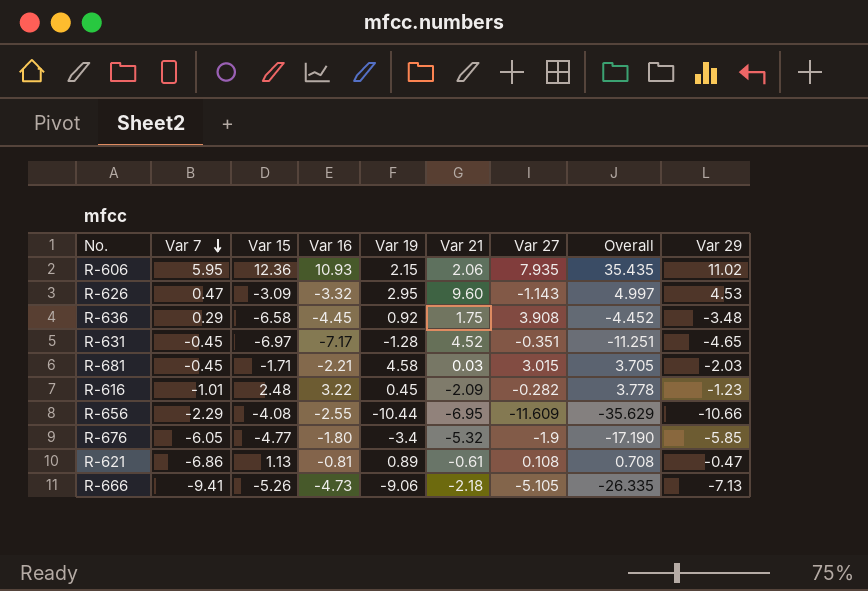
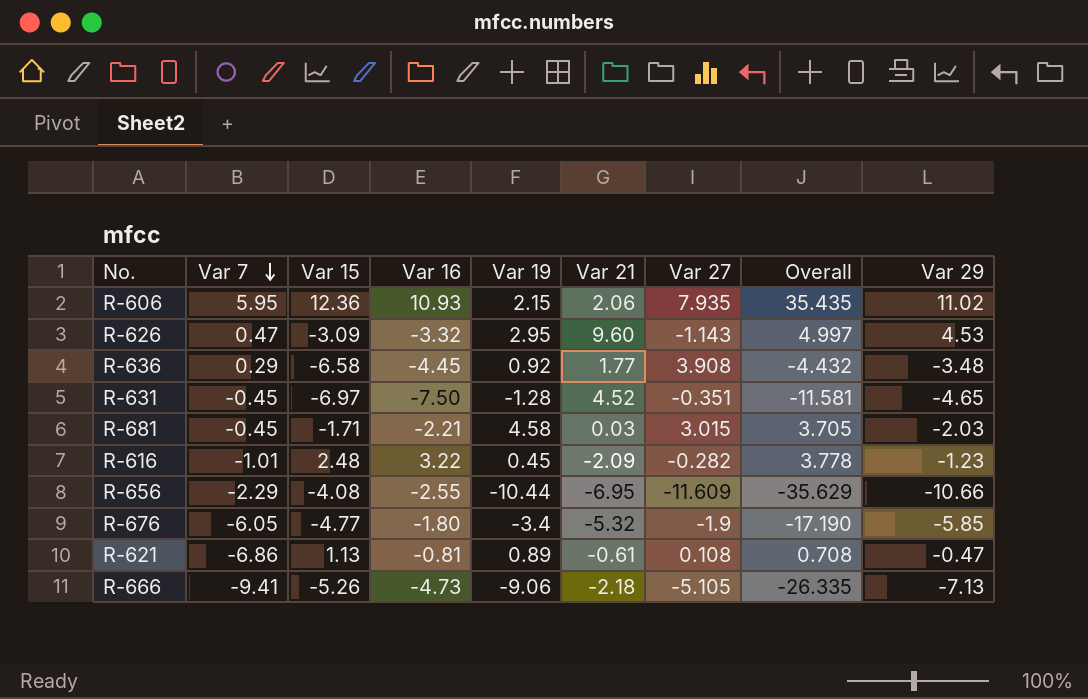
R-636 | Var 21: 1.75 -> 1.77
R-636 | Overall: -4.452 -> -4.432
R-631 | Var 16: -7.17 -> -7.50
R-631 | Overall: -11.251 -> -11.581

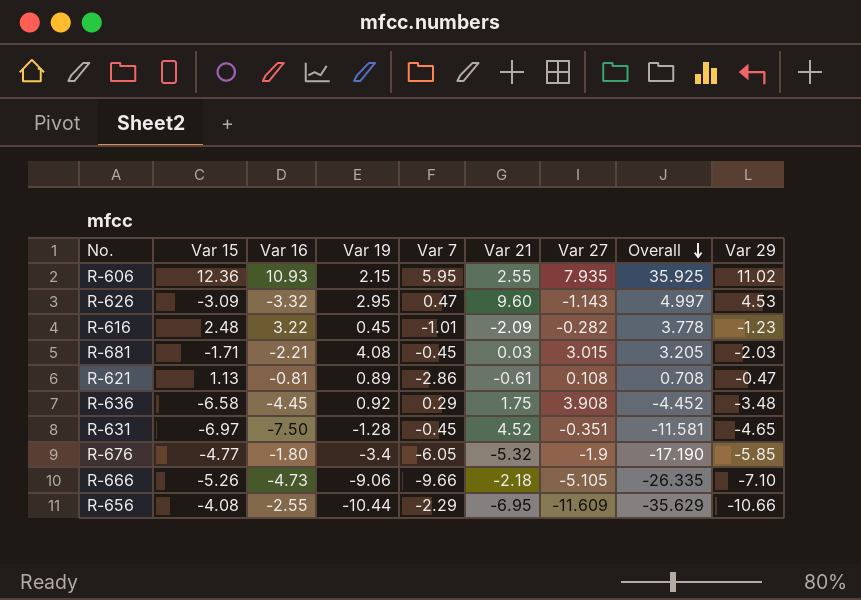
row order: Var 7 descending -> Overall descending
column Var 7 | position: 2 -> 5
R-606 | Var 21: 2.06 -> 2.55
R-606 | Overall: 35.435 -> 35.925
R-681 | Var 19: 4.58 -> 4.08
R-681 | Overall: 3.705 -> 3.205
R-621 | Var 7: -6.86 -> -2.86
R-636 | Var 21: 1.77 -> 1.75
R-636 | Overall: -4.432 -> -4.452
R-666 | Var 7: -9.41 -> -9.66
R-666 | Var 29: -7.13 -> -7.10

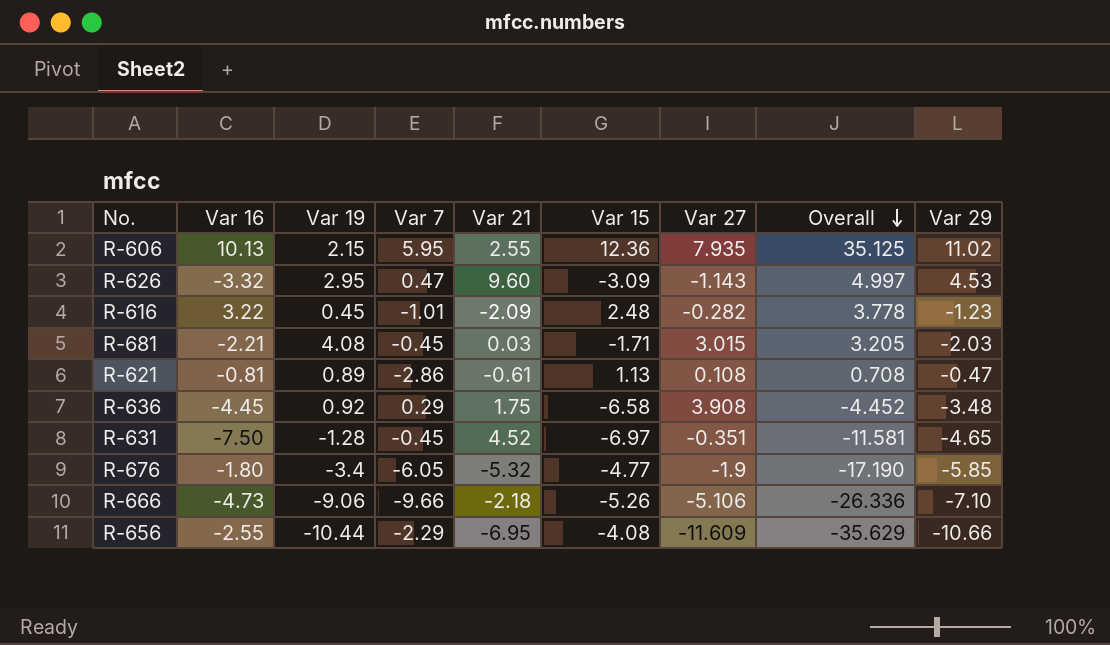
column Var 15 | position: 2 -> 6
R-606 | Var 16: 10.93 -> 10.13
R-606 | Overall: 35.925 -> 35.125
R-666 | Var 27: -5.105 -> -5.106
R-666 | Overall: -26.335 -> -26.336

